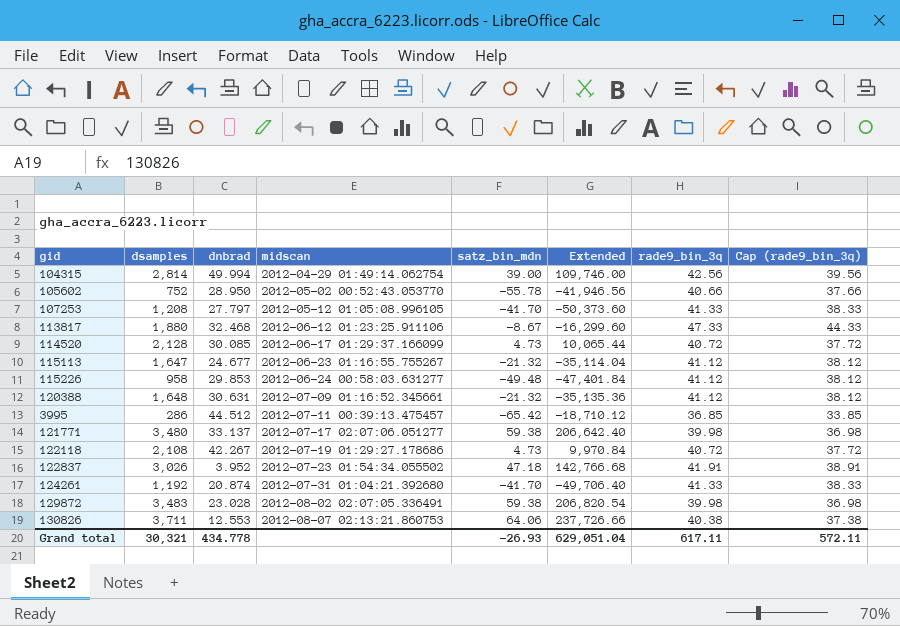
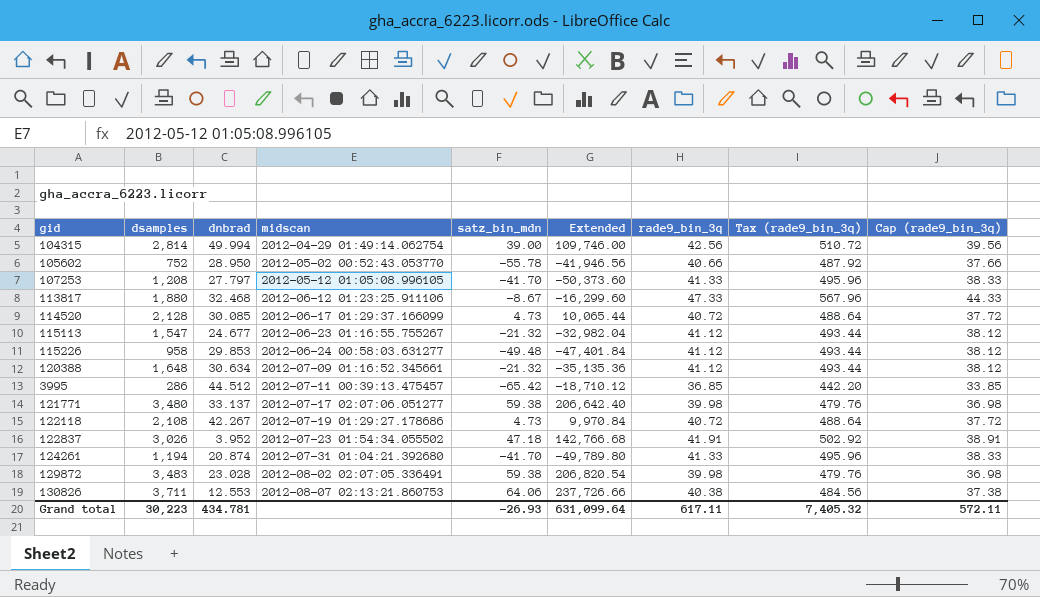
column Tax (rade9_bin_3q) | formula: none -> [rade9_bin_3q] * 12
115113 | dsamples: 1,647 -> 1,547
115113 | Extended: -35,114.04 -> -32,982.04
120388 | dnbrad: 30.631 -> 30.634
124261 | dsamples: 1,192 -> 1,194
124261 | Extended: -49,706.40 -> -49,789.80
Grand total | dsamples: 30,321 -> 30,223
Grand total | dnbrad: 434.778 -> 434.781
Grand total | Extended: 629,051.04 -> 631,099.64

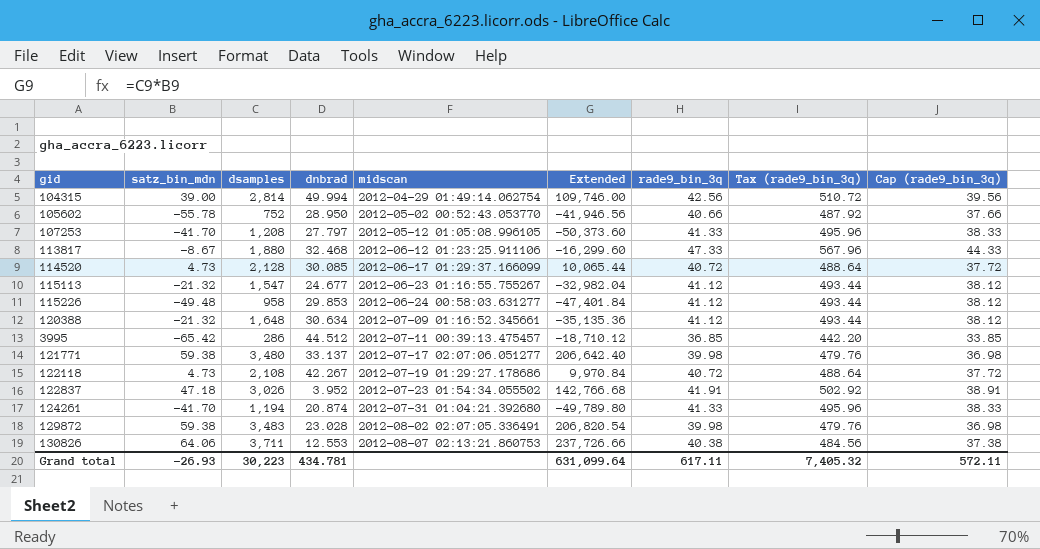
column satz_bin_mdn | position: 5 -> 2

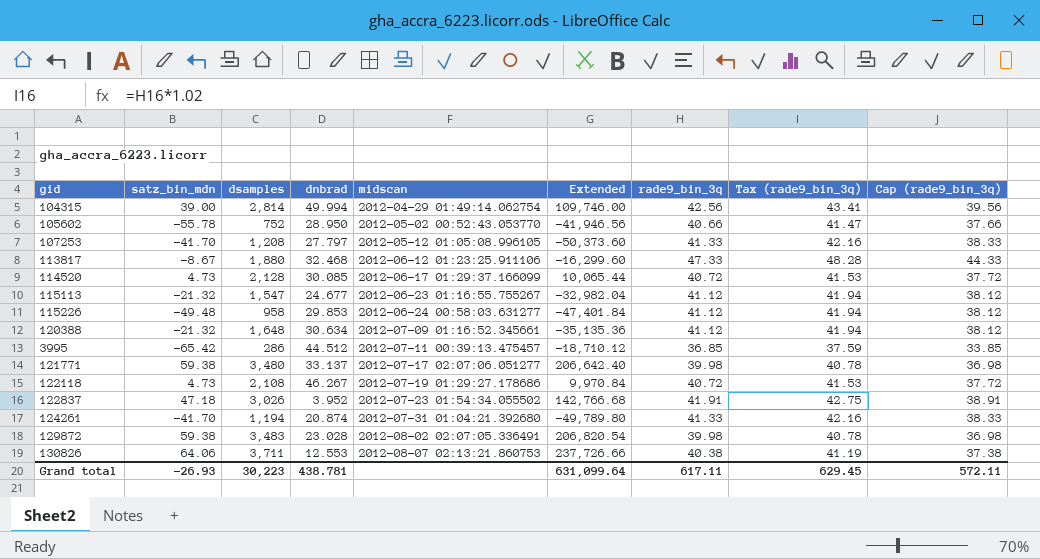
column Tax (rade9_bin_3q) | formula: [rade9_bin_3q] * 12 -> [rade9_bin_3q] * 1.02
122118 | dnbrad: 42.267 -> 46.267
Grand total | dnbrad: 434.781 -> 438.781
Grand total | Tax (rade9_bin_3q): 7,405.32 -> 629.45

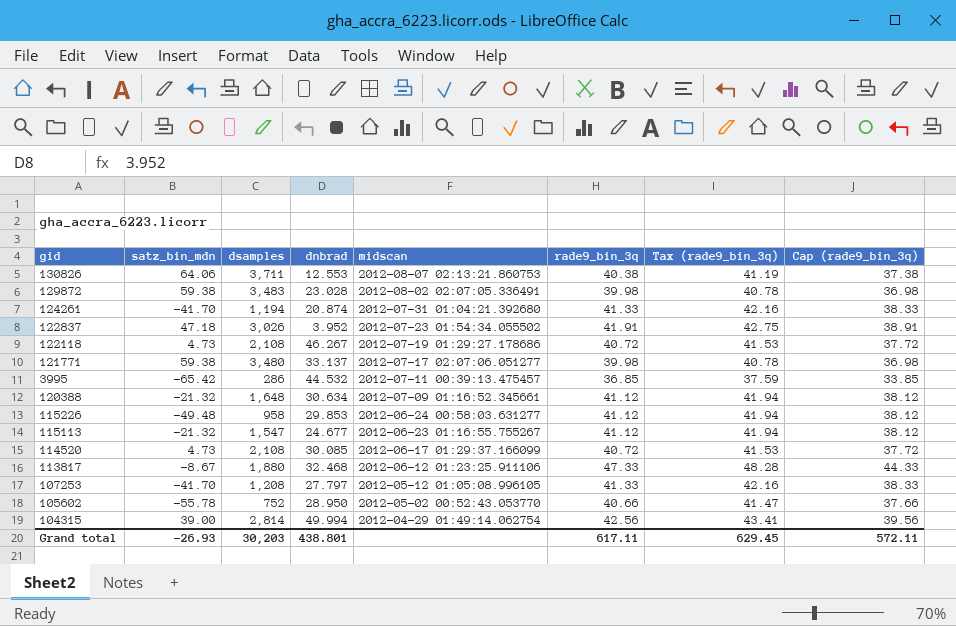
row order: midscan ascending -> midscan descending
column Extended | formula: [satz_bin_mdn] * [dsamples] -> none
3995 | dnbrad: 44.512 -> 44.532
114520 | dsamples: 2,128 -> 2,108
Grand total | dsamples: 30,223 -> 30,203
Grand total | dnbrad: 438.781 -> 438.801

